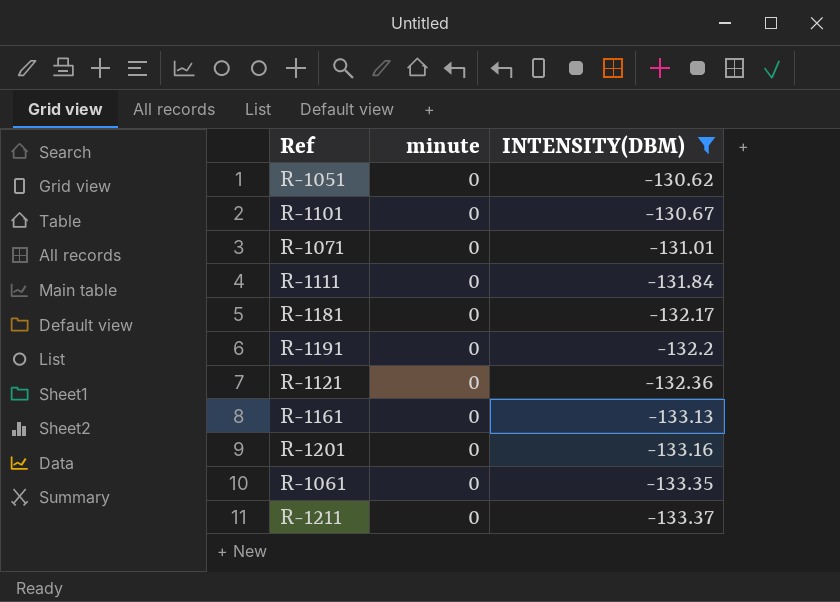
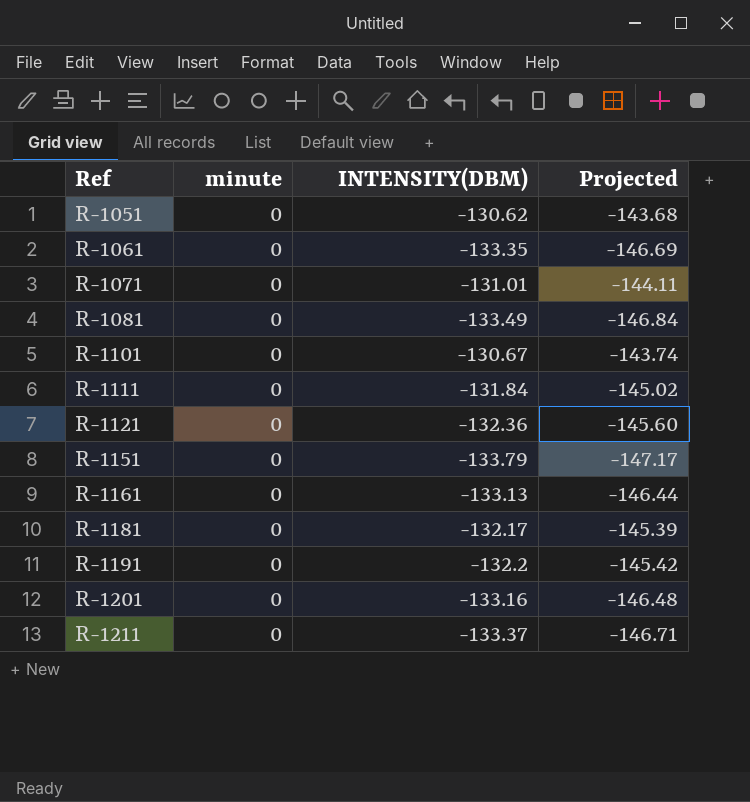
filter: INTENSITY(DBM) >= -133.37 -> none
row order: INTENSITY(DBM) descending -> Ref ascending
column Projected | formula: none -> [INTENSITY(DBM)] * 1.1

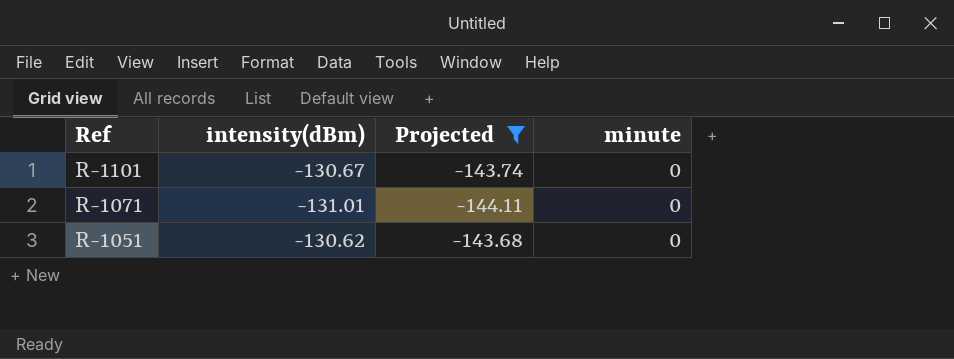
filter: none -> Projected >= -144.11
row order: Ref ascending -> Ref descending
column name: INTENSITY(DBM) -> intensity(dBm)
column minute | position: 2 -> 4

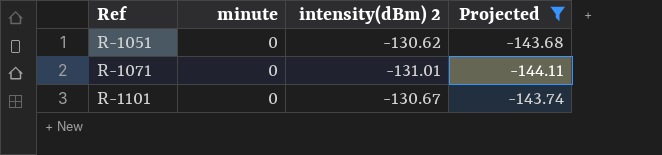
row order: Ref descending -> Ref ascending
column minute | position: 4 -> 2
column name: intensity(dBm) -> intensity(dBm) 2

